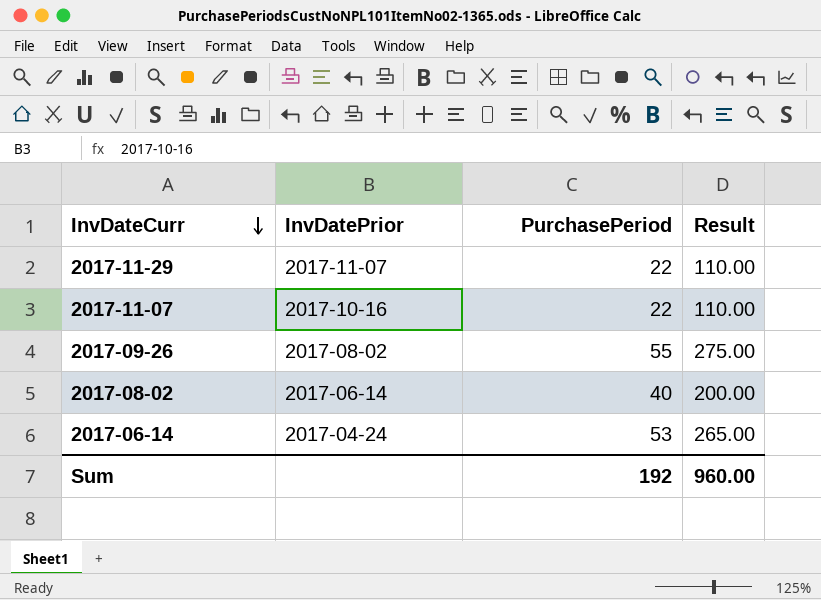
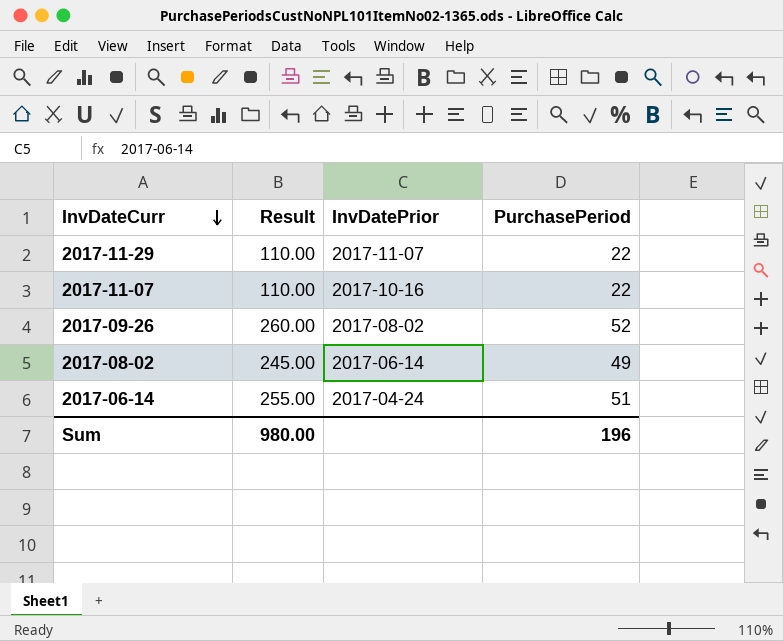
column Result | position: 4 -> 2
2017-09-26 | Result: 275.00 -> 260.00
2017-09-26 | PurchasePeriod: 55 -> 52
2017-08-02 | Result: 200.00 -> 245.00
2017-08-02 | PurchasePeriod: 40 -> 49
2017-06-14 | Result: 265.00 -> 255.00
2017-06-14 | PurchasePeriod: 53 -> 51
Sum | Result: 960.00 -> 980.00
Sum | PurchasePeriod: 192 -> 196

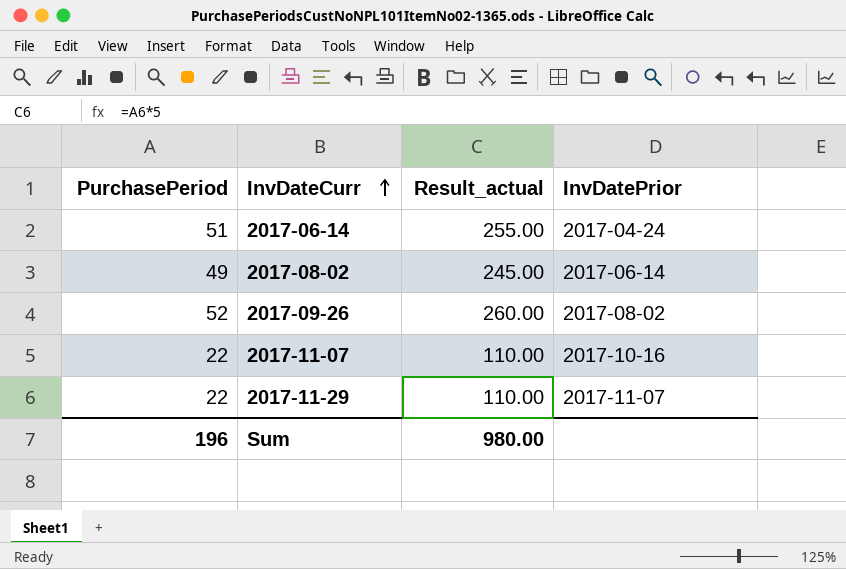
row order: InvDateCurr descending -> InvDateCurr ascending
column PurchasePeriod | position: 4 -> 1
column name: Result -> Result_actual

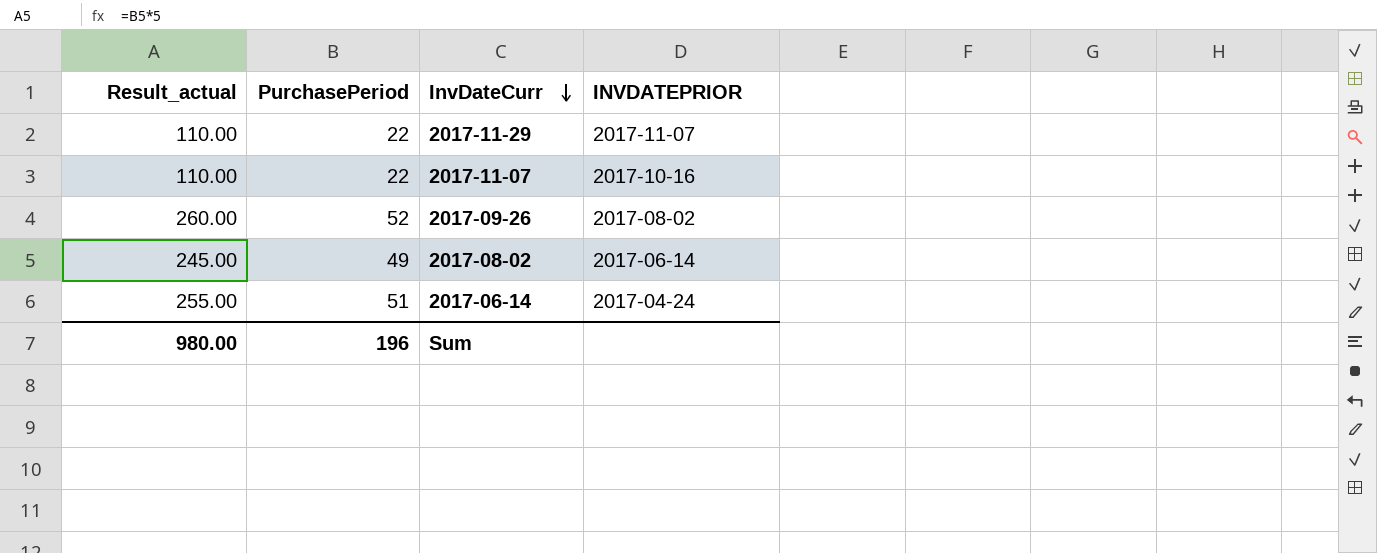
row order: InvDateCurr ascending -> InvDateCurr descending
column Result_actual | position: 3 -> 1
column name: InvDatePrior -> INVDATEPRIOR

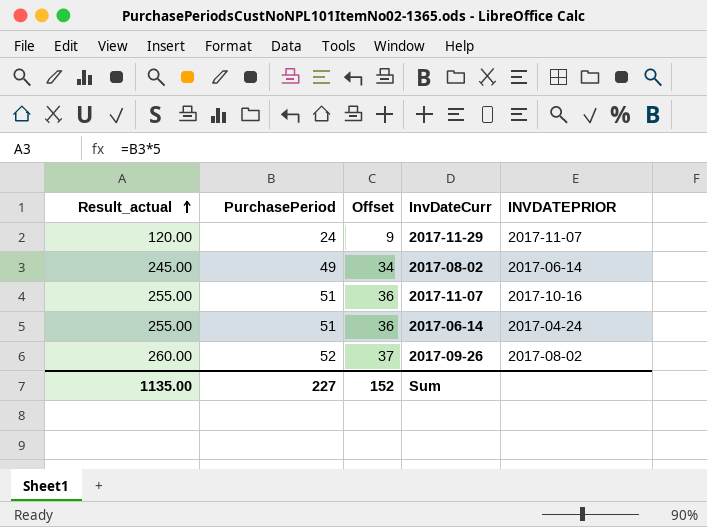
row order: InvDateCurr descending -> Result_actual ascending
column Offset | formula: none -> [PurchasePeriod] - 15
2017-11-29 | Result_actual: 110.00 -> 120.00
2017-11-29 | PurchasePeriod: 22 -> 24
2017-11-07 | Result_actual: 110.00 -> 255.00
2017-11-07 | PurchasePeriod: 22 -> 51
Sum | Result_actual: 980.00 -> 1135.00
Sum | PurchasePeriod: 196 -> 227

